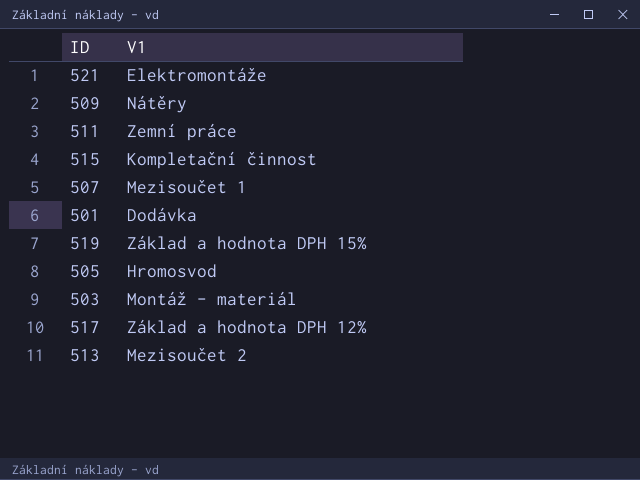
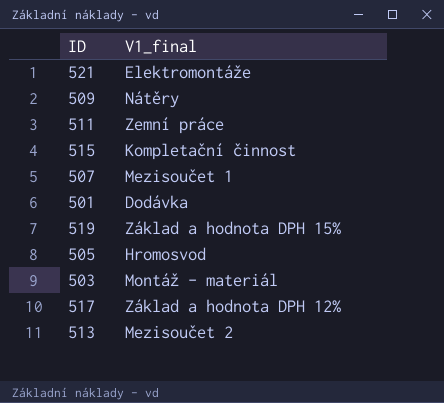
column name: V1 -> V1_final

